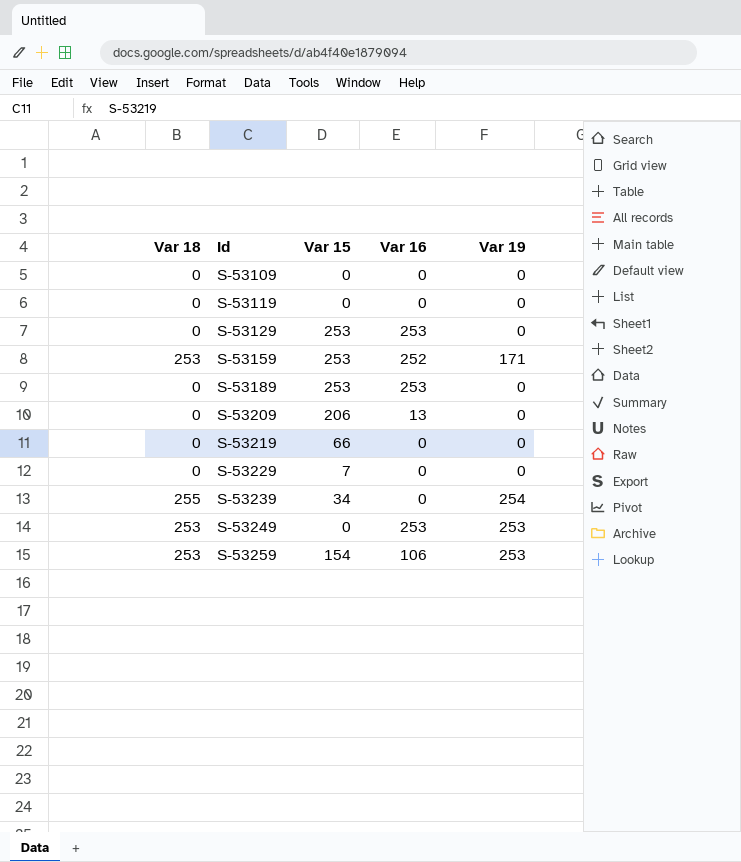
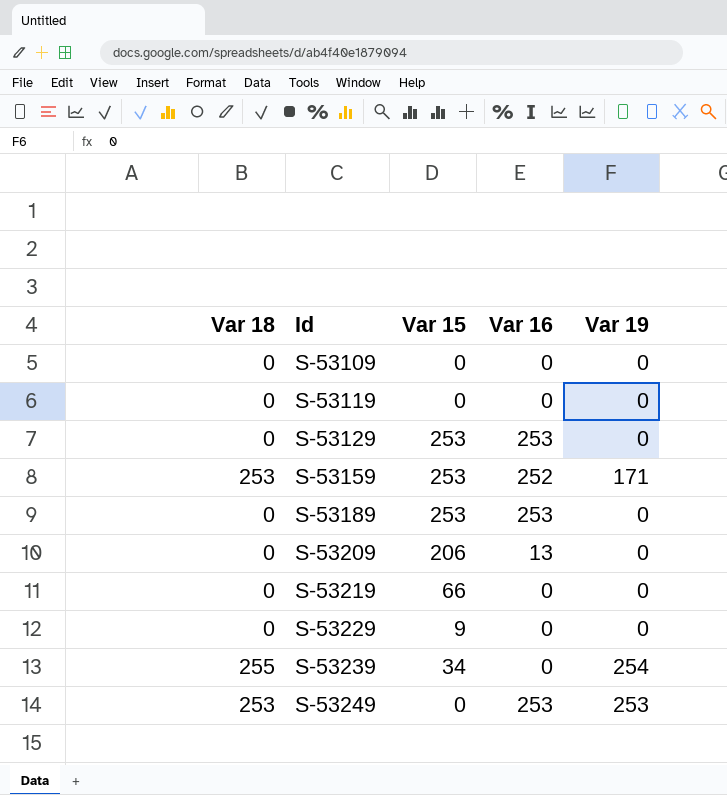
row S-53259: 253 | 154 | 106 | 253 -> none
S-53229 | Var 15: 7 -> 9

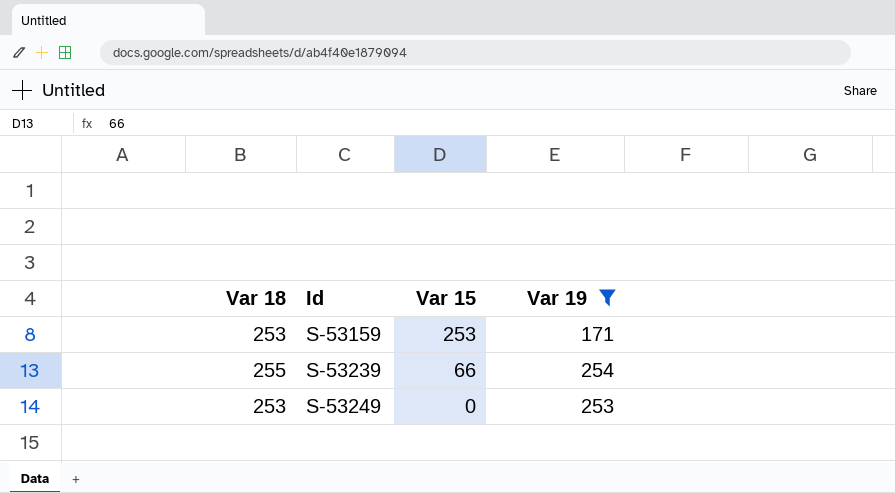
filter: none -> Var 19 != 0
column Var 16 | position: 4 -> none
S-53239 | Var 15: 34 -> 66

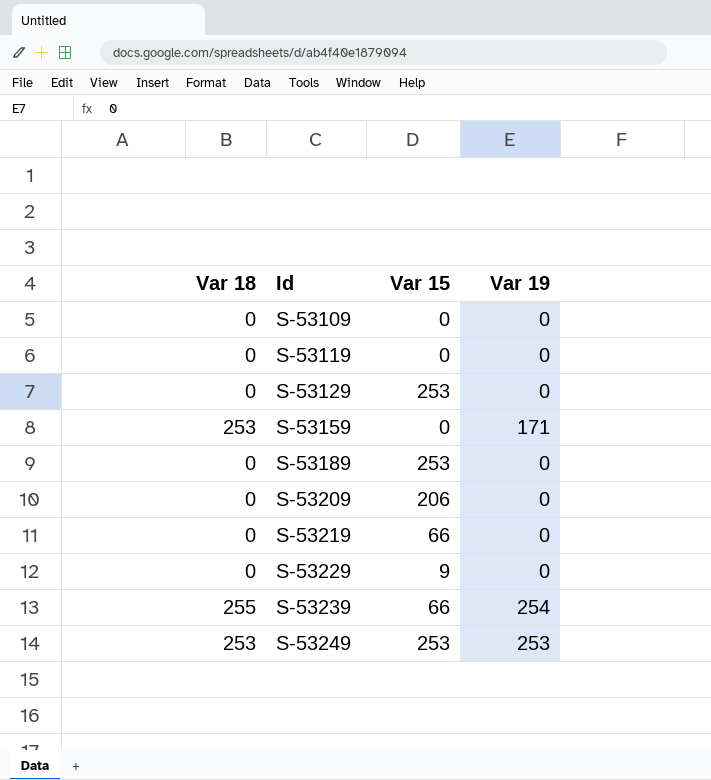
filter: Var 19 != 0 -> none
S-53159 | Var 15: 253 -> 0
S-53249 | Var 15: 0 -> 253

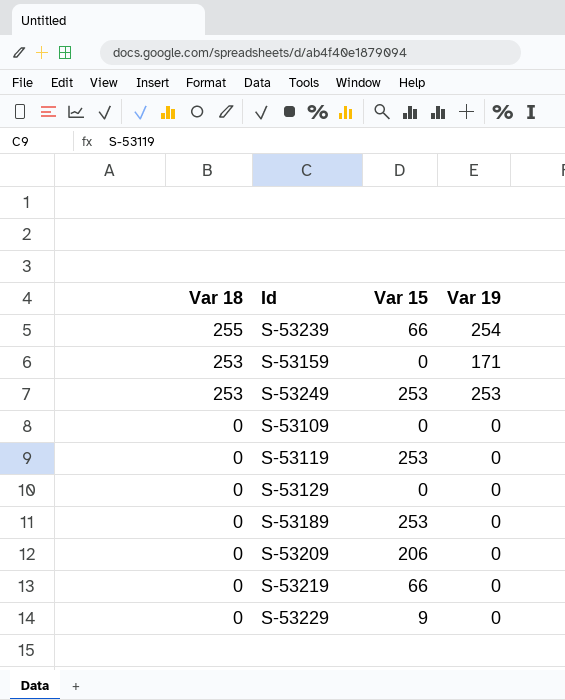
row order: Id ascending -> Var 18 descending
S-53119 | Var 15: 0 -> 253
S-53129 | Var 15: 253 -> 0

